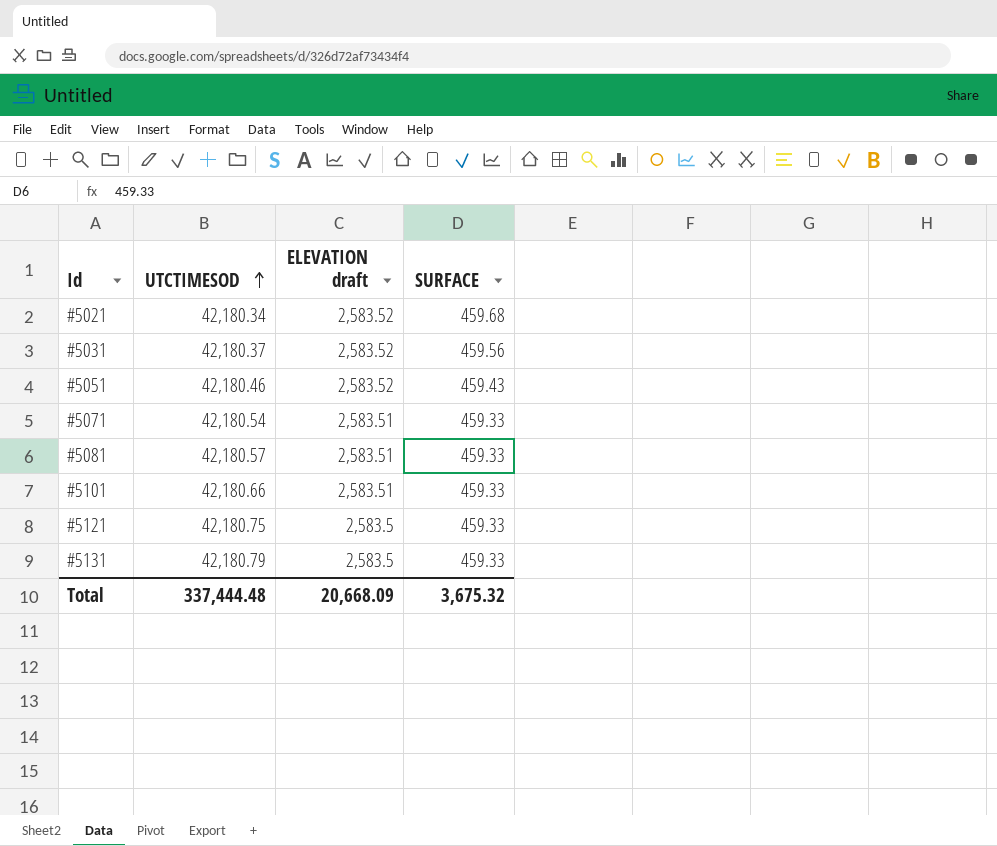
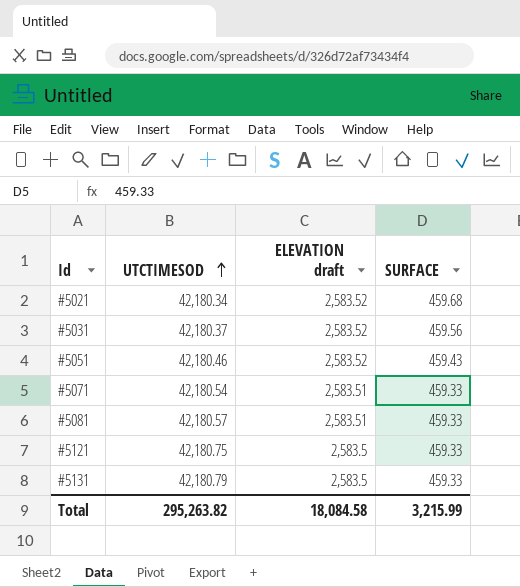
row #5101: 42,180.66 | 2,583.51 | 459.33 -> none
Total | UTCTIMESOD: 337,444.48 -> 295,263.82
Total | ELEVATION draft: 20,668.09 -> 18,084.58
Total | SURFACE: 3,675.32 -> 3,215.99

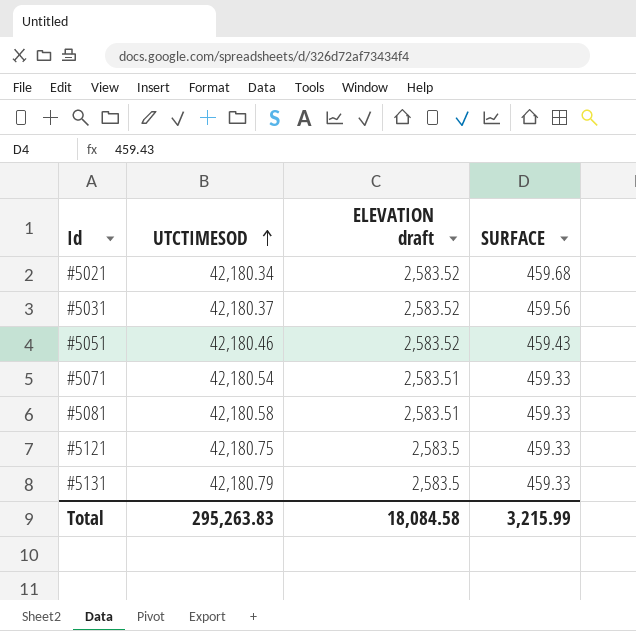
#5081 | UTCTIMESOD: 42,180.57 -> 42,180.58
Total | UTCTIMESOD: 295,263.82 -> 295,263.83

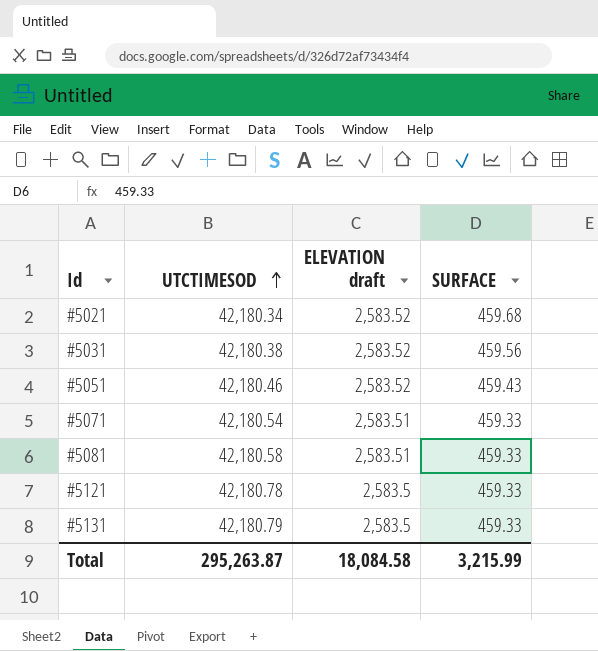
#5031 | UTCTIMESOD: 42,180.37 -> 42,180.38
#5121 | UTCTIMESOD: 42,180.75 -> 42,180.78
Total | UTCTIMESOD: 295,263.83 -> 295,263.87

